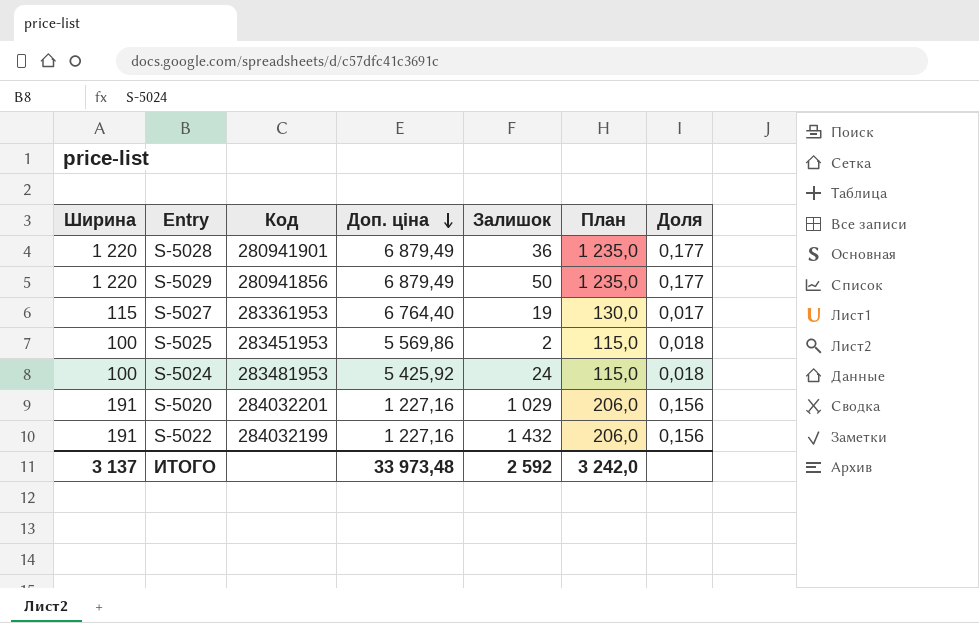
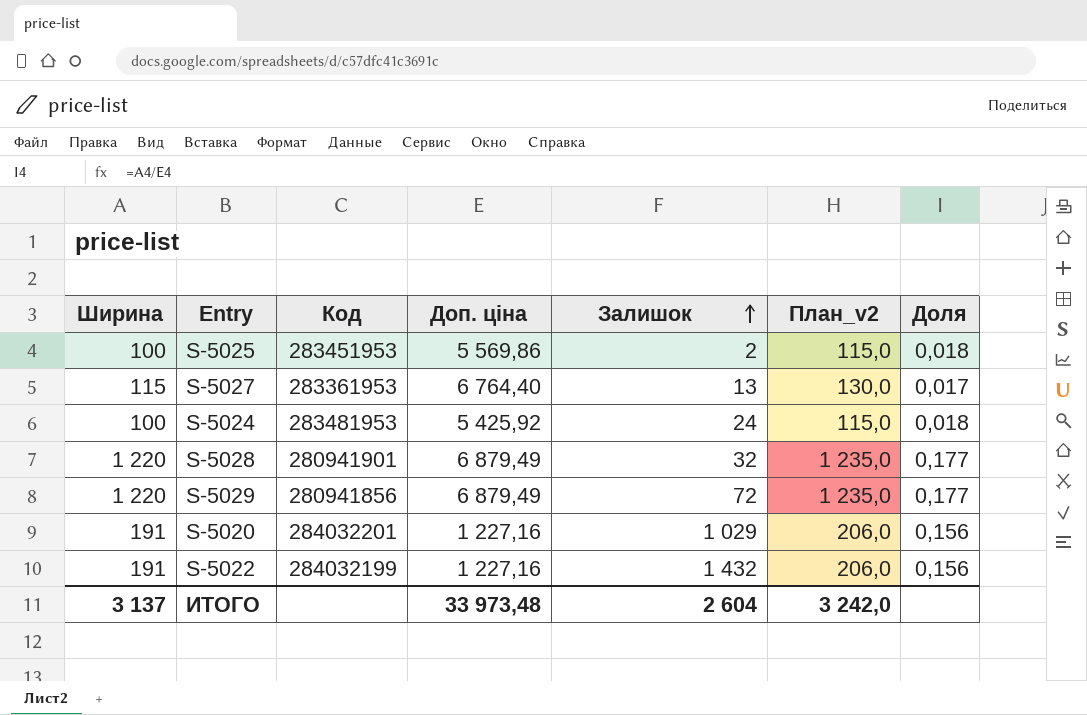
row order: Доп. ціна descending -> Залишок ascending
column name: План -> План_v2
S-5027 | Залишок: 19 -> 13
S-5028 | Залишок: 36 -> 32
S-5029 | Залишок: 50 -> 72
ИТОГО | Залишок: 2 592 -> 2 604

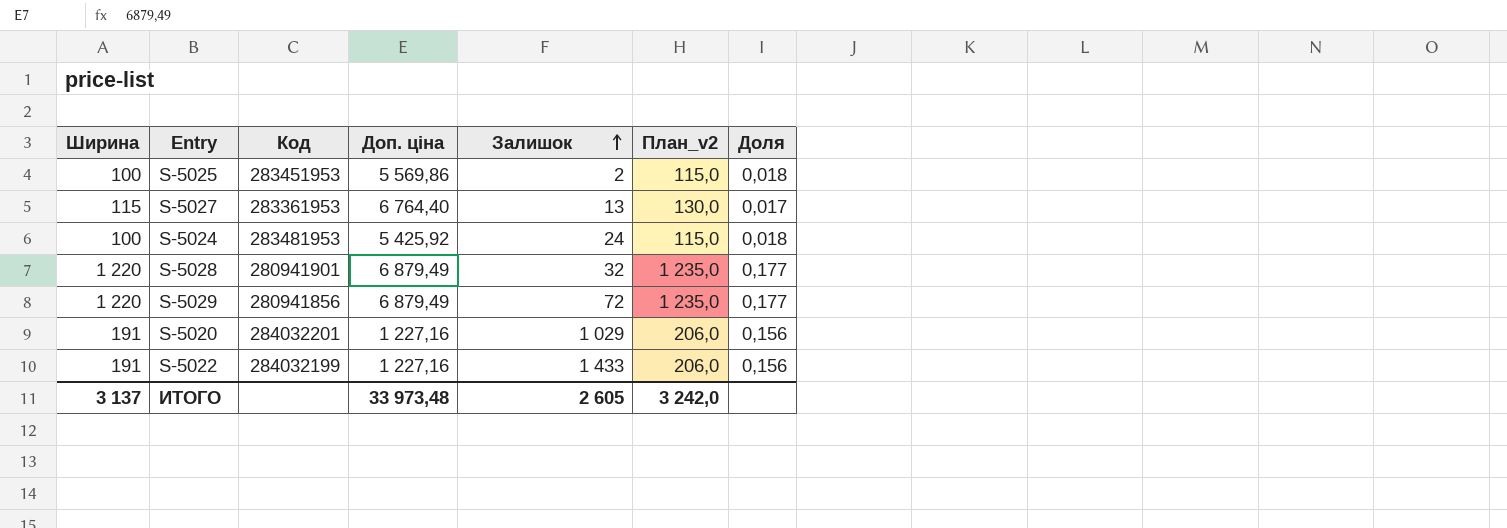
S-5022 | Залишок: 1 432 -> 1 433
ИТОГО | Залишок: 2 604 -> 2 605

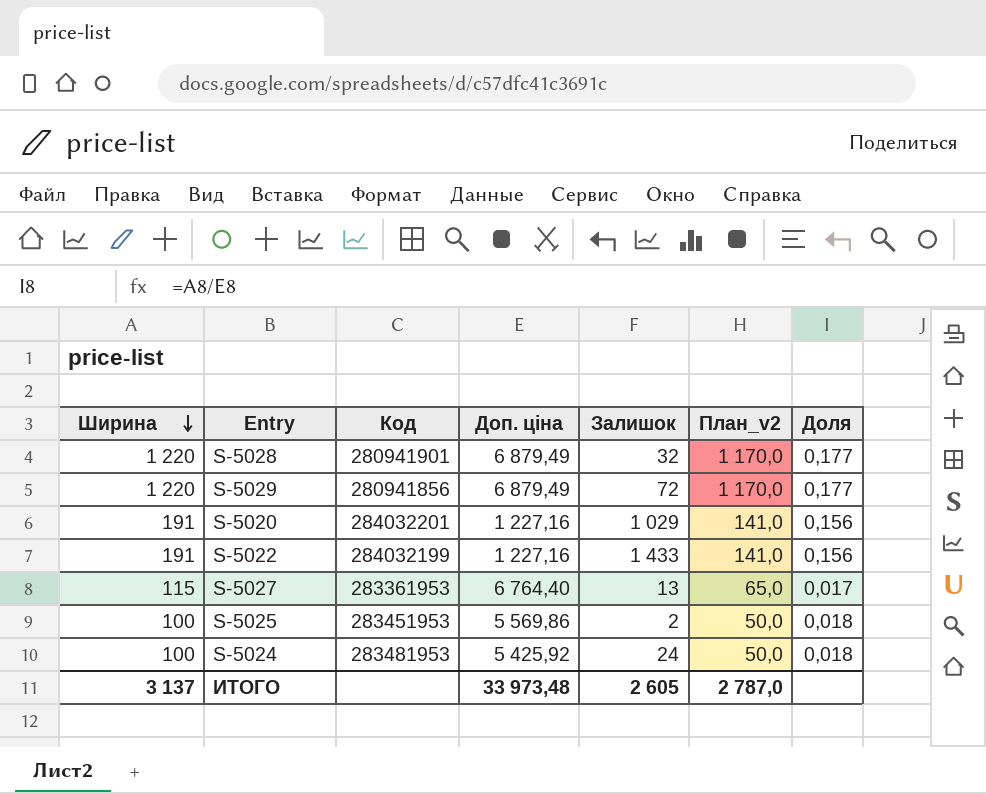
row order: Залишок ascending -> Ширина descending
column План_v2 | formula: [Ширина] + 15 -> [Ширина] - 50
ИТОГО | План_v2: 3 242,0 -> 2 787,0

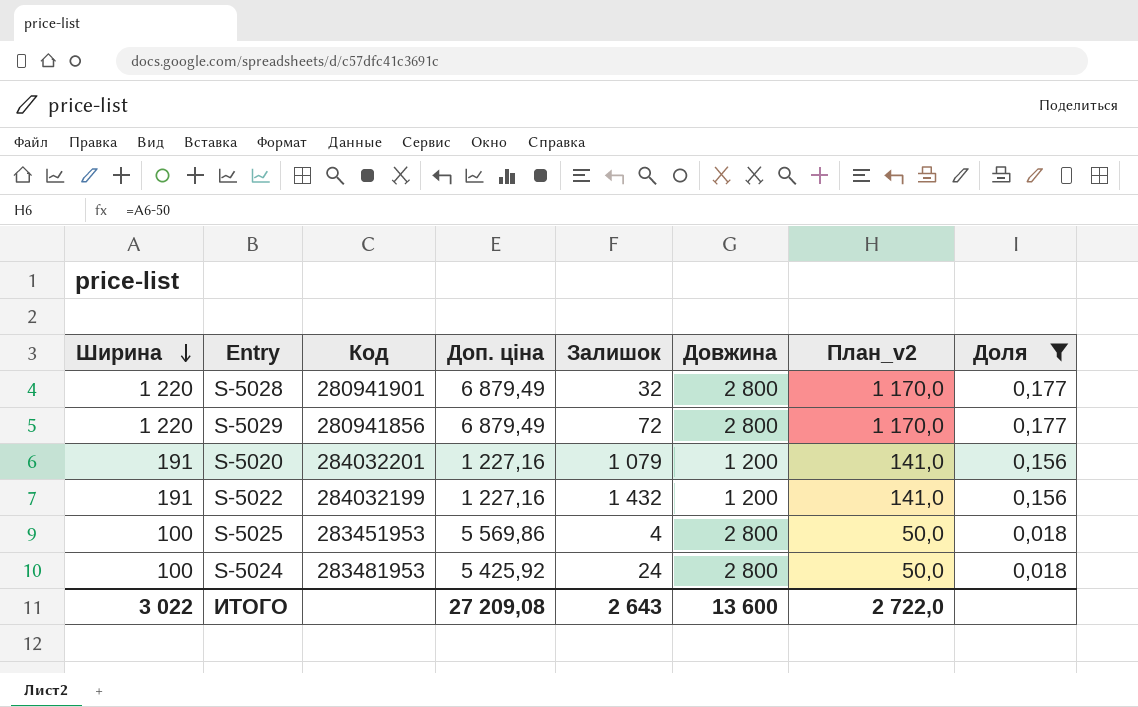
filter: none -> Доля != 0,017
column Довжина | position: none -> 6
S-5020 | Залишок: 1 029 -> 1 079
S-5022 | Залишок: 1 433 -> 1 432
S-5025 | Залишок: 2 -> 4
ИТОГО | Ширина: 3 137 -> 3 022
ИТОГО | Доп. ціна: 33 973,48 -> 27 209,08
ИТОГО | Залишок: 2 605 -> 2 643
ИТОГО | План_v2: 2 787,0 -> 2 722,0

